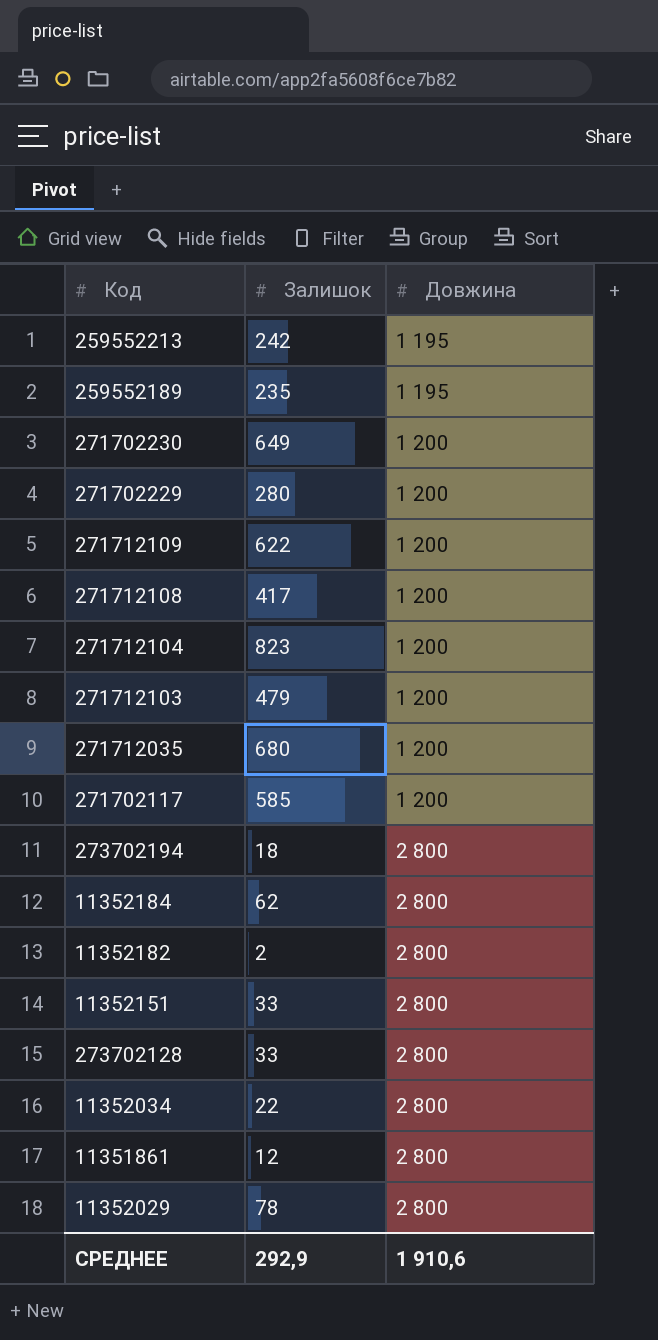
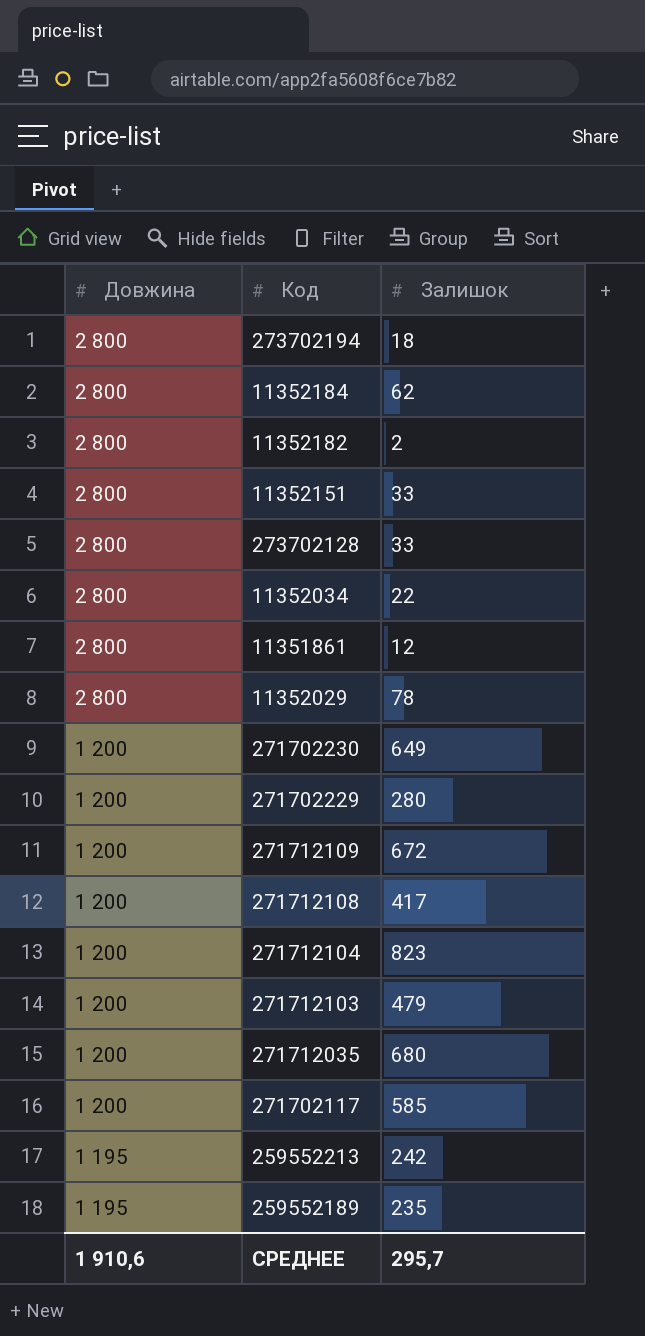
row order: Довжина ascending -> Довжина descending
column Довжина | position: 3 -> 1
271712109 | Залишок: 622 -> 672
СРЕДНЕЕ | Залишок: 292,9 -> 295,7

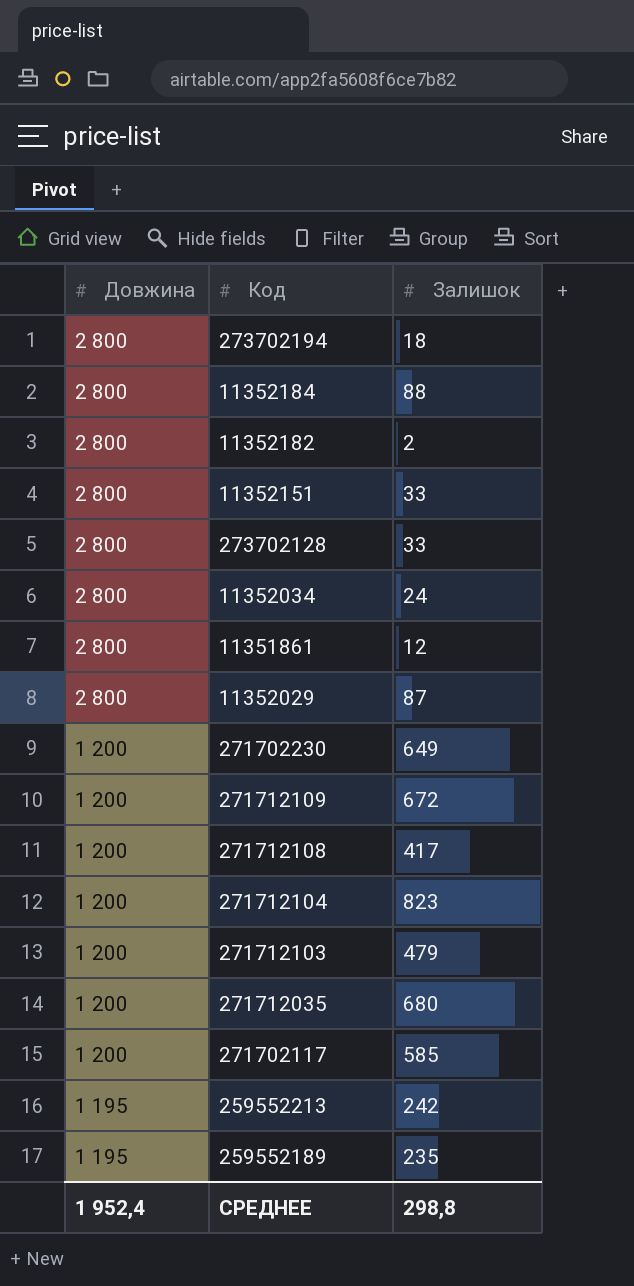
row 271702229: 1 200 | 280 -> none
11352184 | Залишок: 62 -> 88
11352034 | Залишок: 22 -> 24
11352029 | Залишок: 78 -> 87
СРЕДНЕЕ | Довжина: 1 910,6 -> 1 952,4
СРЕДНЕЕ | Залишок: 295,7 -> 298,8

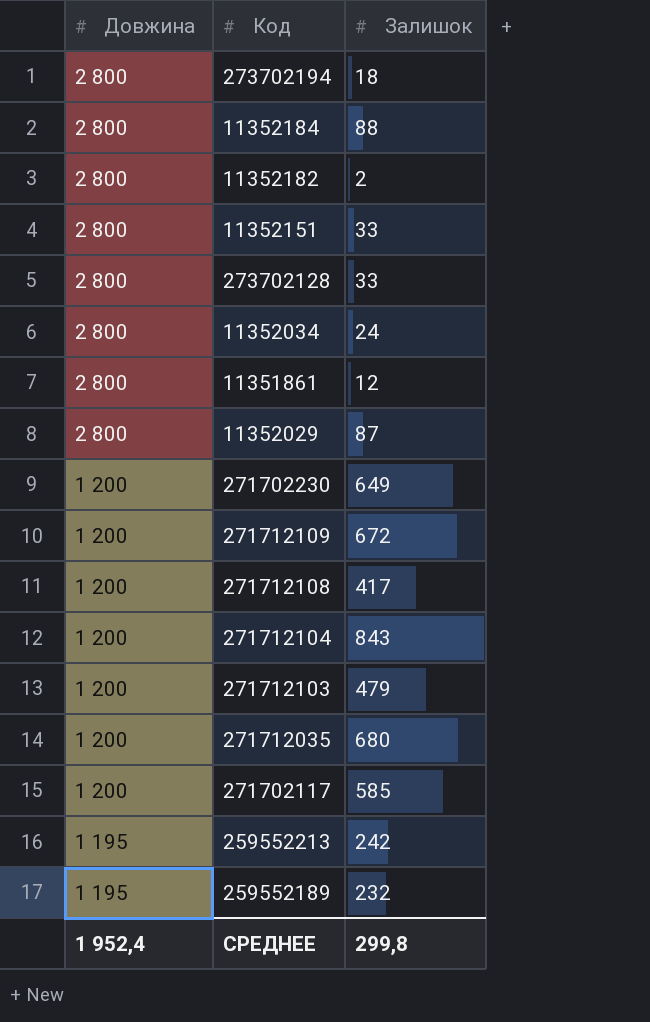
271712104 | Залишок: 823 -> 843
259552189 | Залишок: 235 -> 232
СРЕДНЕЕ | Залишок: 298,8 -> 299,8

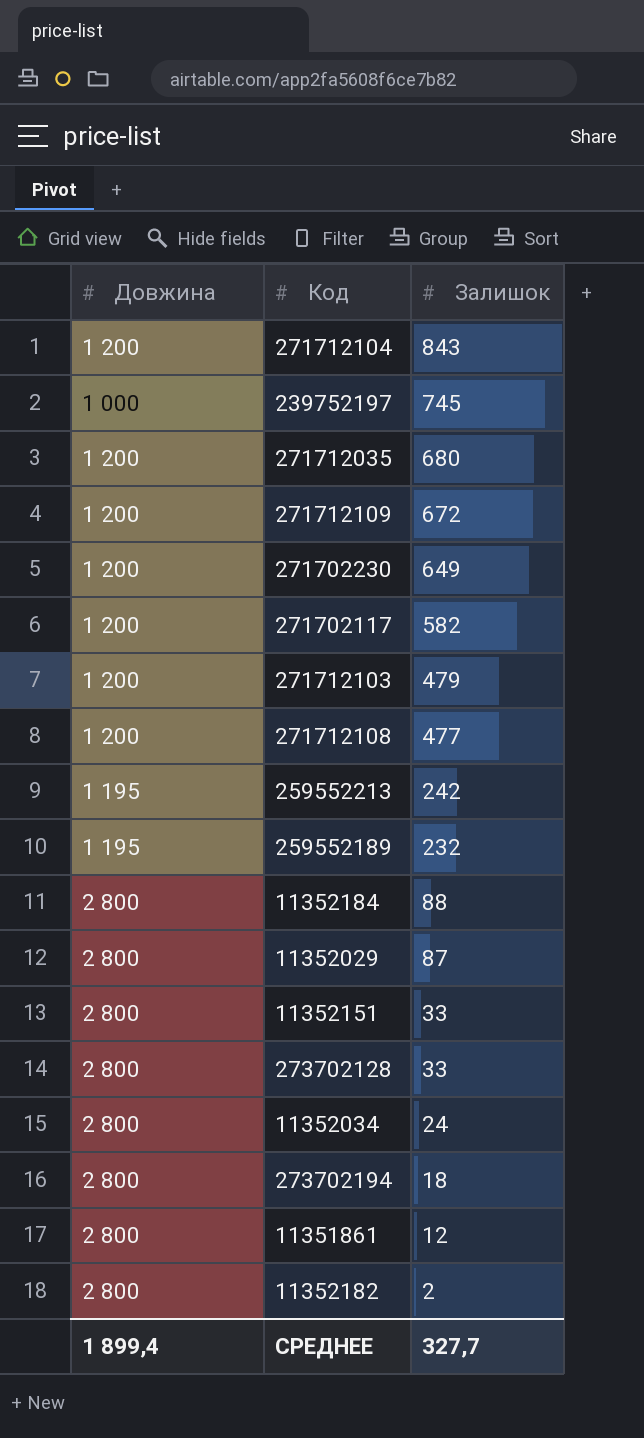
row order: Довжина descending -> Залишок descending
row 239752197: none -> 1 000 | 745
271702117 | Залишок: 585 -> 582
271712108 | Залишок: 417 -> 477
СРЕДНЕЕ | Довжина: 1 952,4 -> 1 899,4
СРЕДНЕЕ | Залишок: 299,8 -> 327,7

